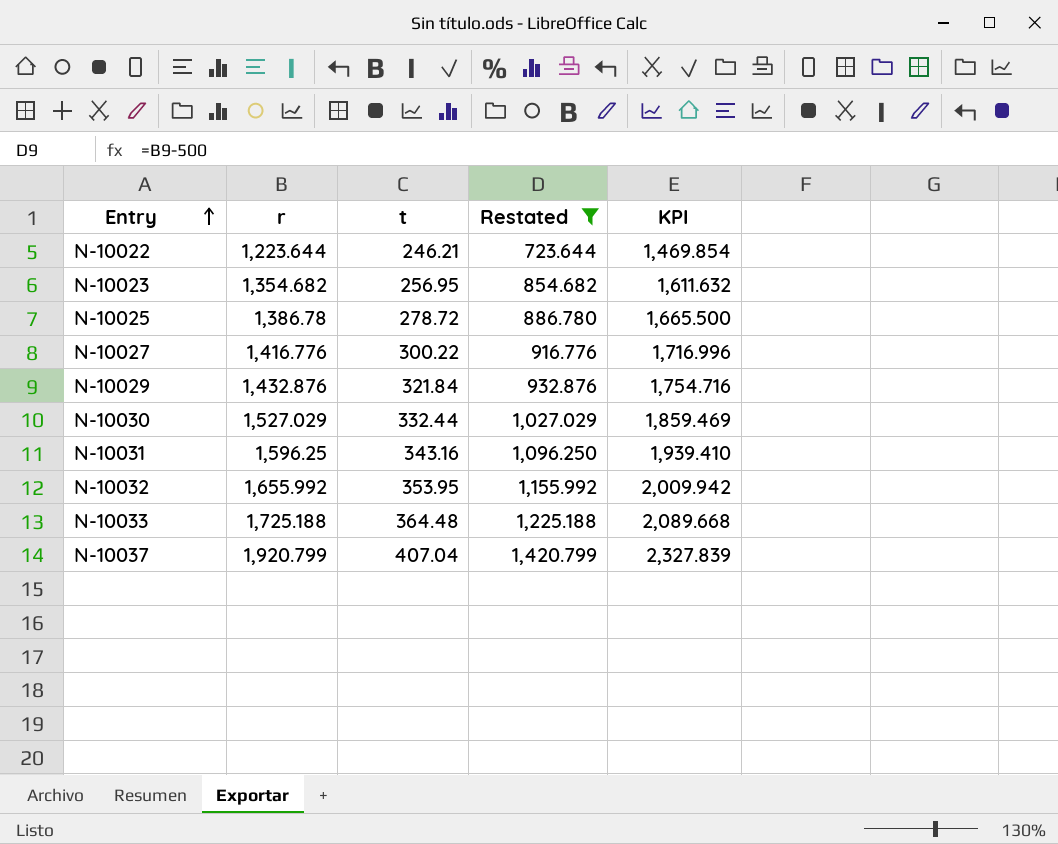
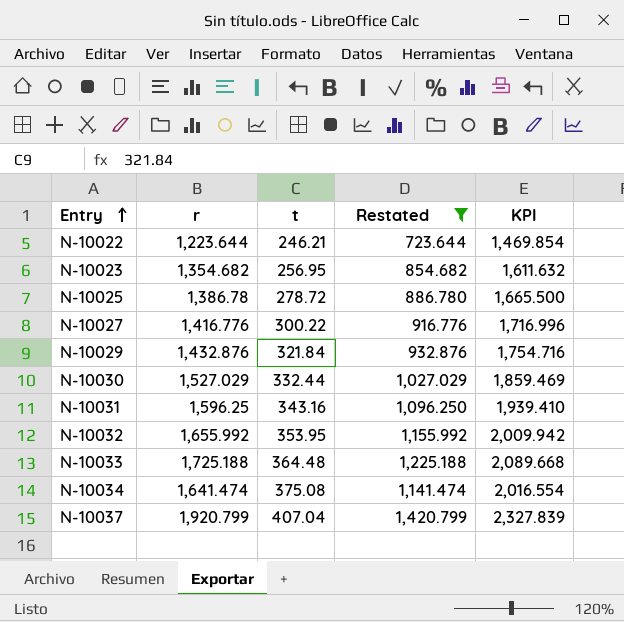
row N-10034: none -> 1,641.474 | 375.08 | 1,141.474 | 2,016.554

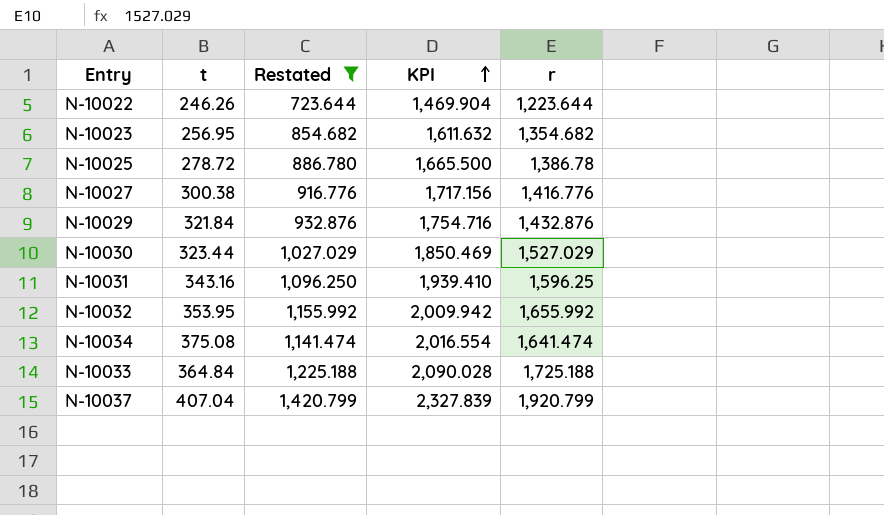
row order: Entry ascending -> KPI ascending
column r | position: 2 -> 5
N-10022 | t: 246.21 -> 246.26
N-10022 | KPI: 1,469.854 -> 1,469.904
N-10027 | t: 300.22 -> 300.38
N-10027 | KPI: 1,716.996 -> 1,717.156
N-10030 | t: 332.44 -> 323.44
N-10030 | KPI: 1,859.469 -> 1,850.469
N-10033 | t: 364.48 -> 364.84
N-10033 | KPI: 2,089.668 -> 2,090.028

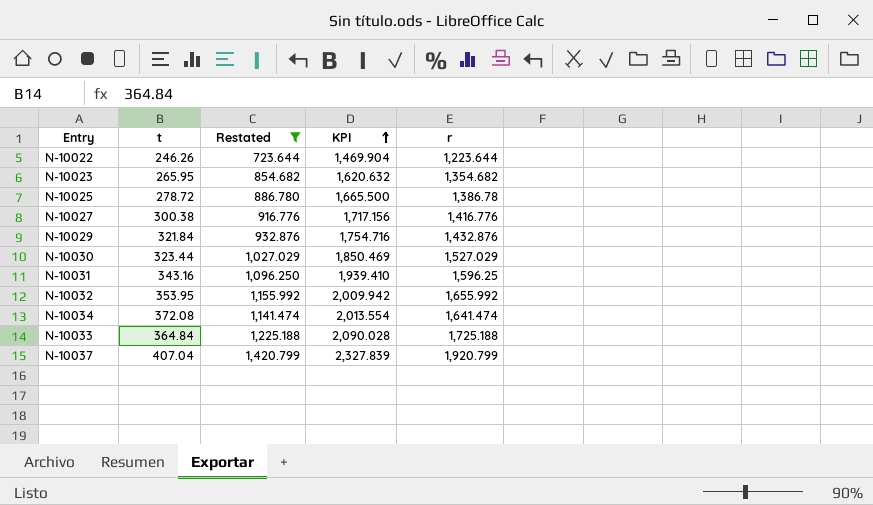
N-10023 | t: 256.95 -> 265.95
N-10023 | KPI: 1,611.632 -> 1,620.632
N-10034 | t: 375.08 -> 372.08
N-10034 | KPI: 2,016.554 -> 2,013.554

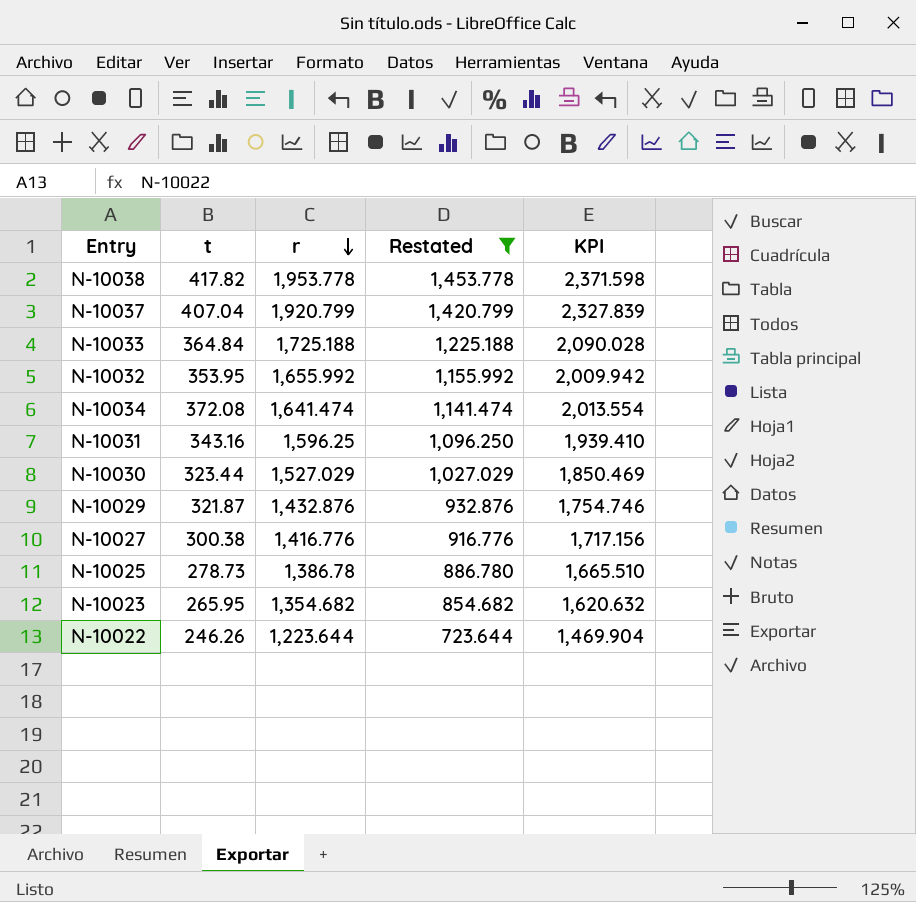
row order: KPI ascending -> r descending
column r | position: 5 -> 3
row N-10038: none -> 417.82 | 1,953.778 | 1,453.778 | 2,371.598
N-10029 | t: 321.84 -> 321.87
N-10029 | KPI: 1,754.716 -> 1,754.746
N-10025 | t: 278.72 -> 278.73
N-10025 | KPI: 1,665.500 -> 1,665.510

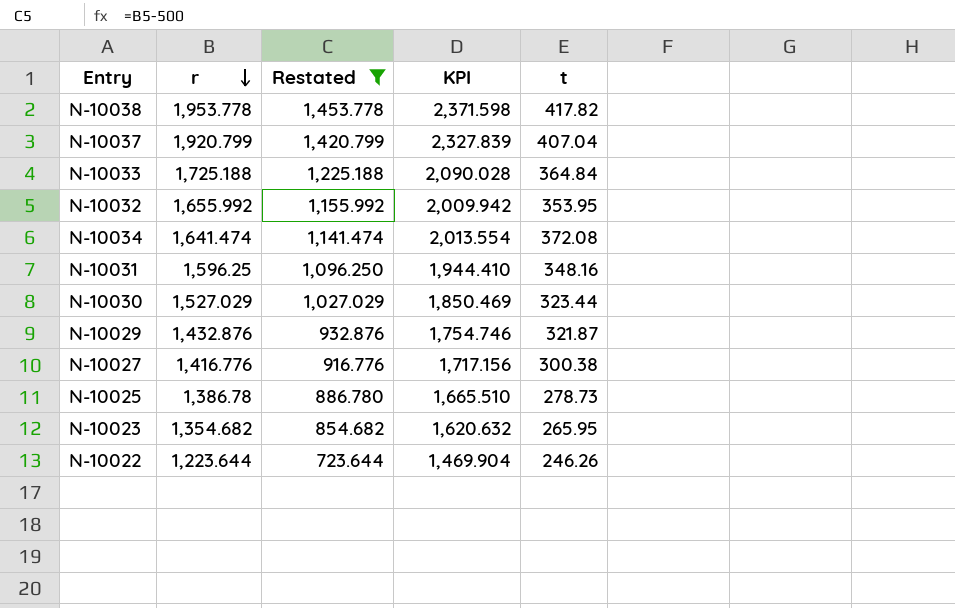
column t | position: 2 -> 5
N-10031 | KPI: 1,939.410 -> 1,944.410
N-10031 | t: 343.16 -> 348.16

